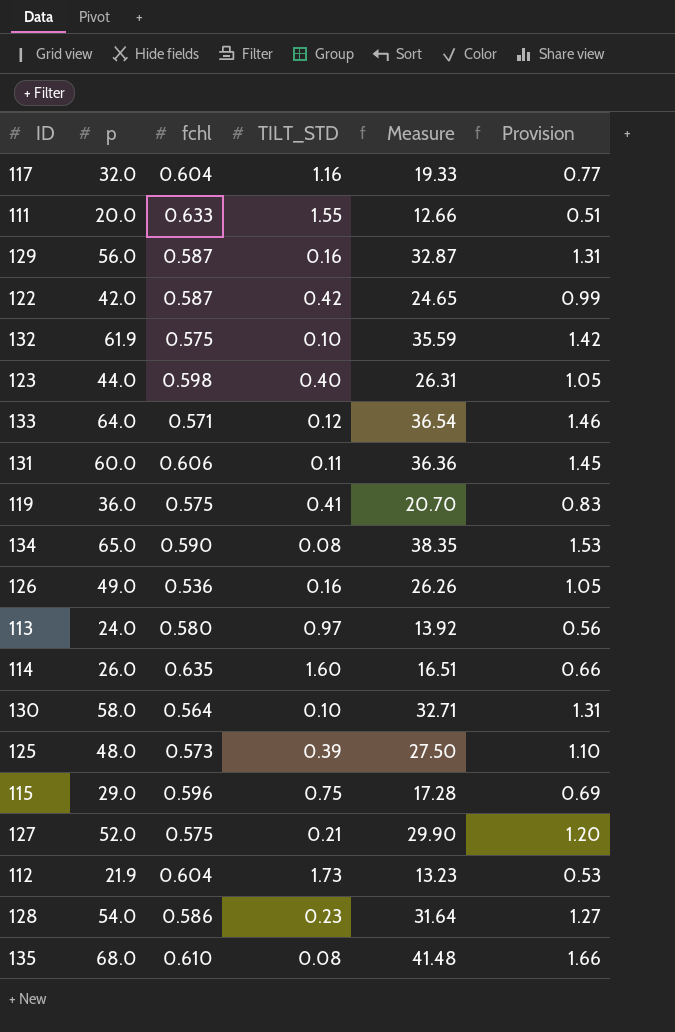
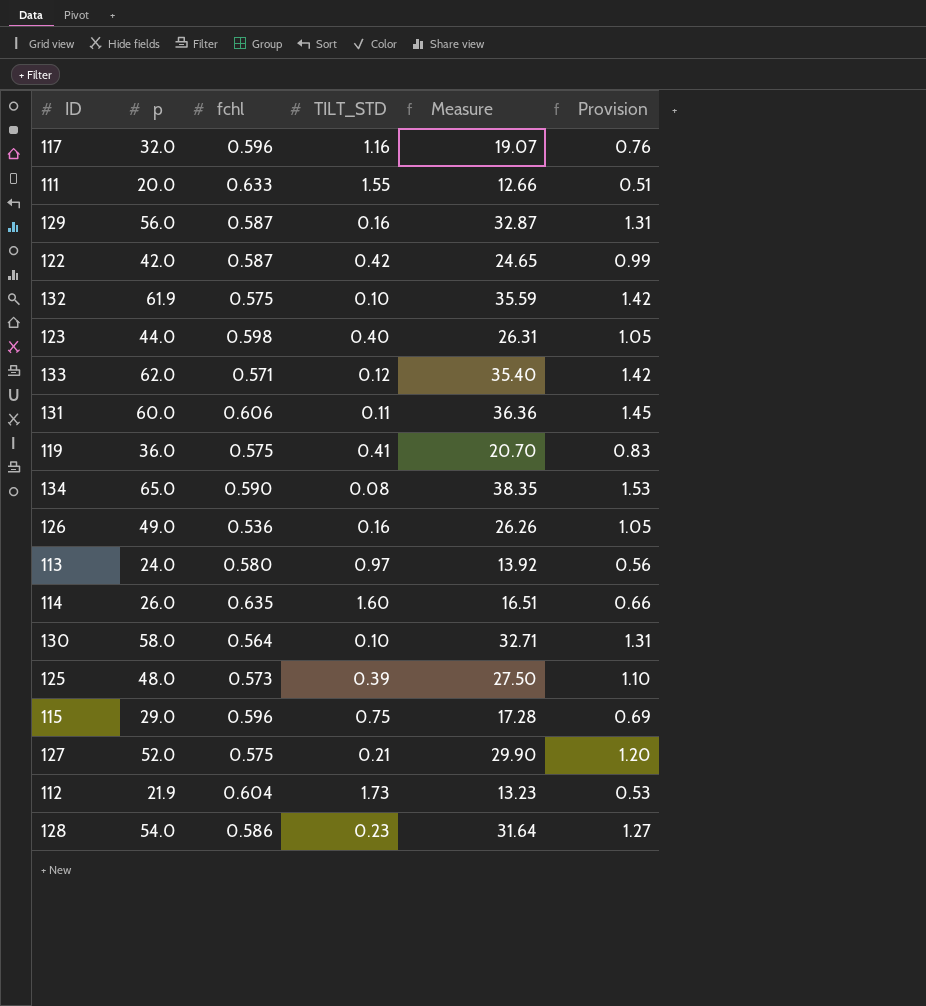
row 135: 68.0 | 0.610 | 0.08 | 41.48 | 1.66 -> none
117 | fchl: 0.604 -> 0.596
117 | Measure: 19.33 -> 19.07
117 | Provision: 0.77 -> 0.76
133 | p: 64.0 -> 62.0
133 | Measure: 36.54 -> 35.40
133 | Provision: 1.46 -> 1.42

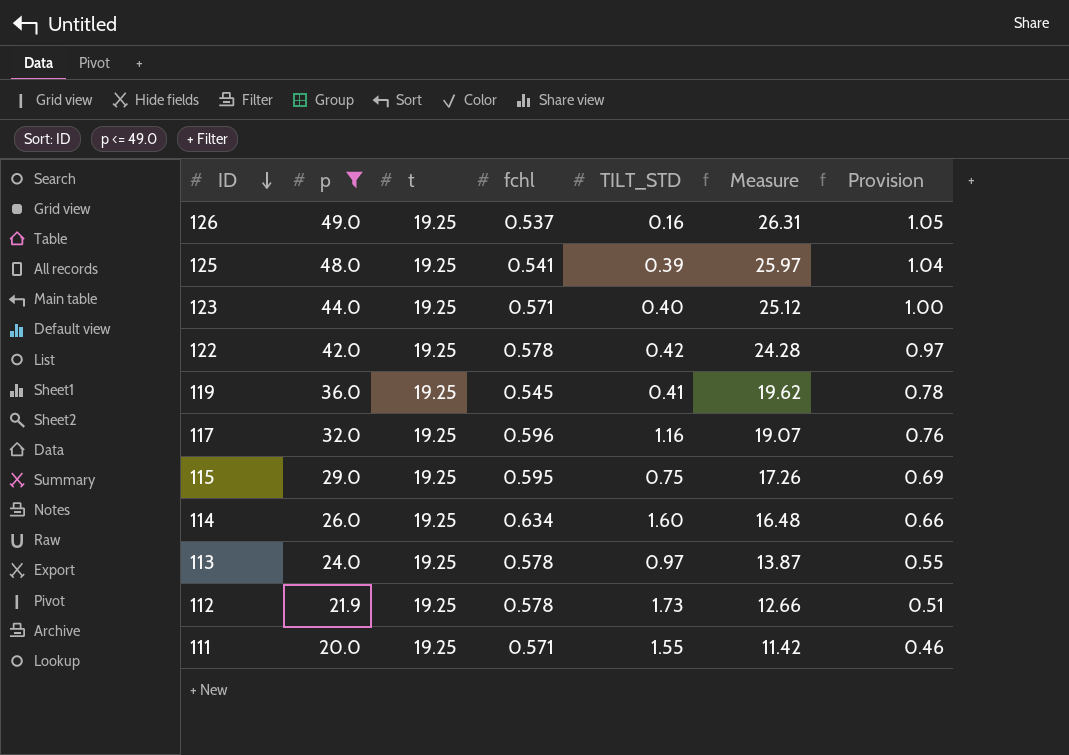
filter: none -> p <= 49.0
row order: none -> ID descending
column t | position: none -> 3
126 | fchl: 0.536 -> 0.537
126 | Measure: 26.26 -> 26.31
125 | fchl: 0.573 -> 0.541
125 | Measure: 27.50 -> 25.97
125 | Provision: 1.10 -> 1.04
123 | fchl: 0.598 -> 0.571
123 | Measure: 26.31 -> 25.12
123 | Provision: 1.05 -> 1.00
122 | fchl: 0.587 -> 0.578
122 | Measure: 24.65 -> 24.28
122 | Provision: 0.99 -> 0.97
119 | fchl: 0.575 -> 0.545
119 | Measure: 20.70 -> 19.62
119 | Provision: 0.83 -> 0.78
115 | fchl: 0.596 -> 0.595
115 | Measure: 17.28 -> 17.26
114 | fchl: 0.635 -> 0.634
114 | Measure: 16.51 -> 16.48
113 | fchl: 0.580 -> 0.578
113 | Measure: 13.92 -> 13.87
113 | Provision: 0.56 -> 0.55
112 | fchl: 0.604 -> 0.578
112 | Measure: 13.23 -> 12.66
112 | Provision: 0.53 -> 0.51
111 | fchl: 0.633 -> 0.571
111 | Measure: 12.66 -> 11.42
111 | Provision: 0.51 -> 0.46

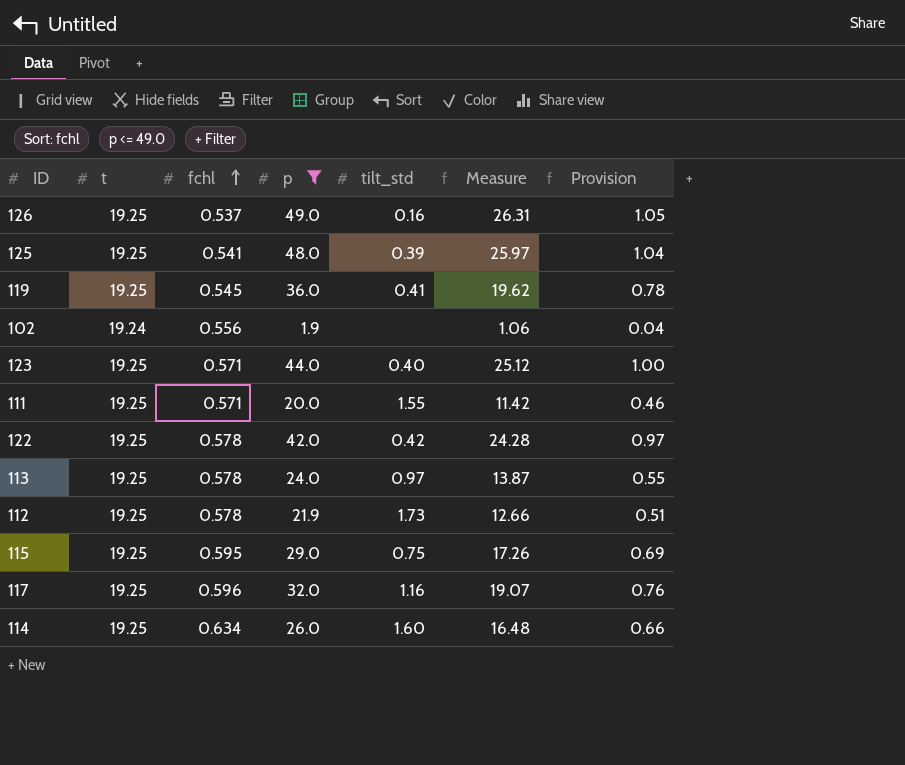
row order: ID descending -> fchl ascending
column p | position: 2 -> 4
column name: TILT_STD -> tilt_std
row 102: none -> 19.24 | 0.556 | 1.9 | none | 1.06 | 0.04

